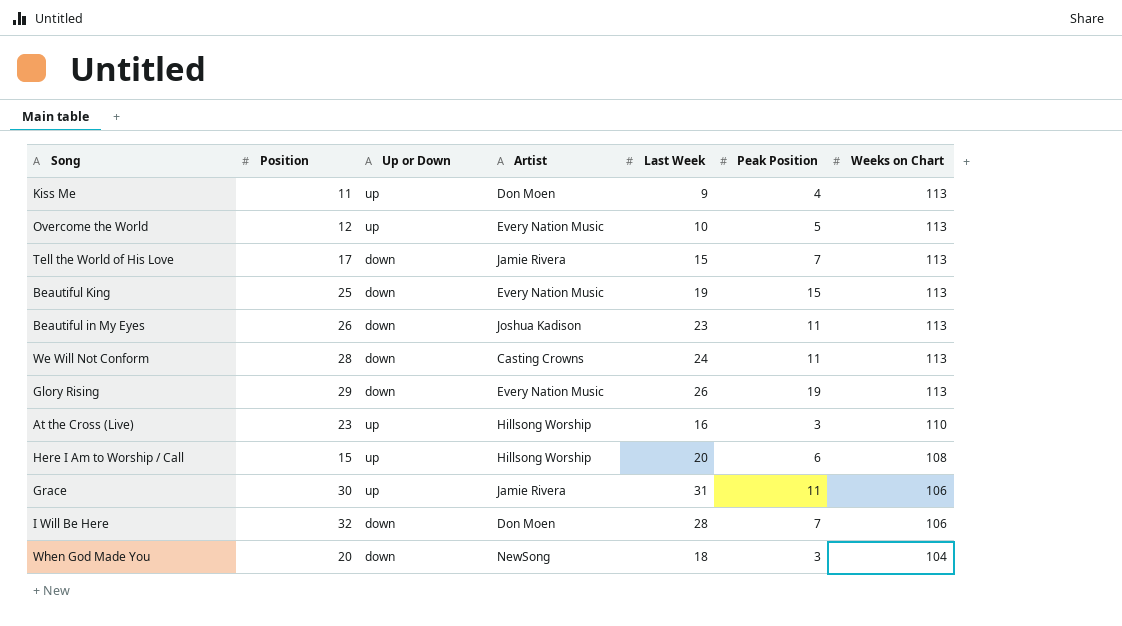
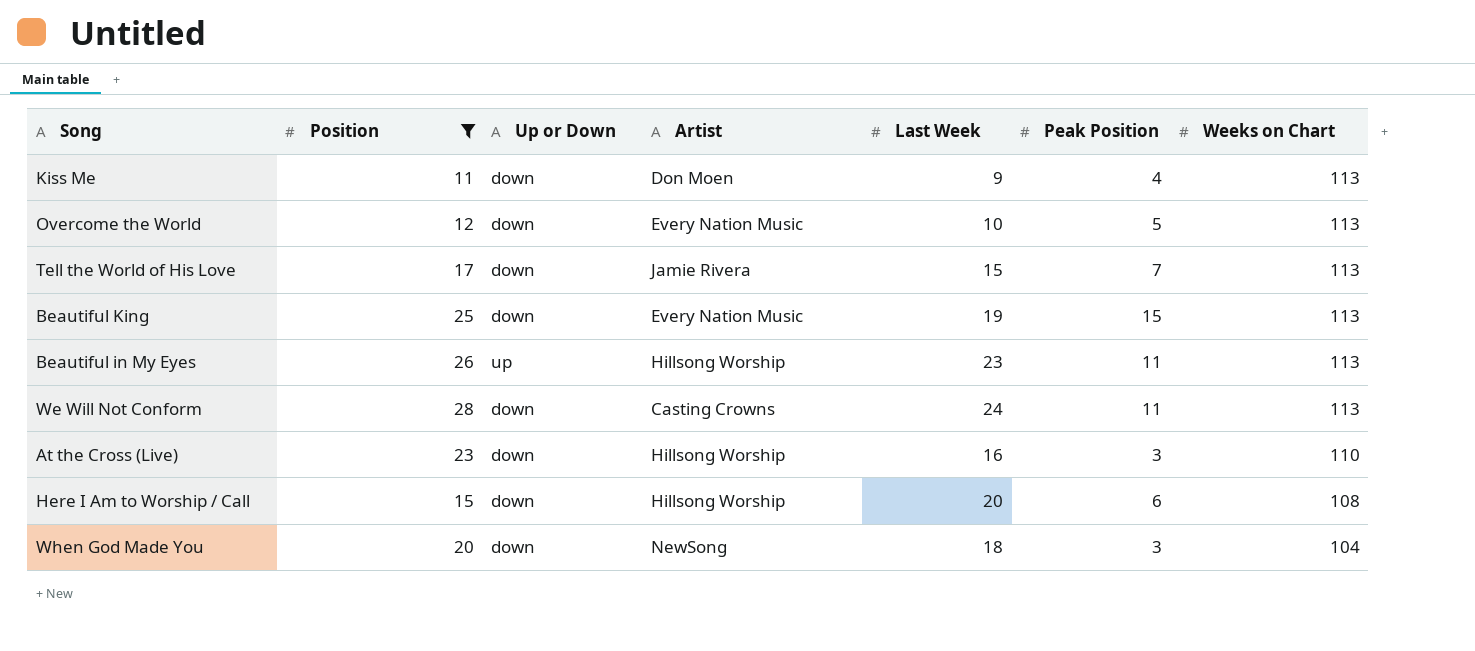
filter: none -> Position <= 28
Kiss Me | Up or Down: up -> down
Overcome the World | Up or Down: up -> down
Beautiful in My Eyes | Up or Down: down -> up
Beautiful in My Eyes | Artist: Joshua Kadison -> Hillsong Worship
At the Cross (Live) | Up or Down: up -> down
Here I Am to Worship / Call | Up or Down: up -> down

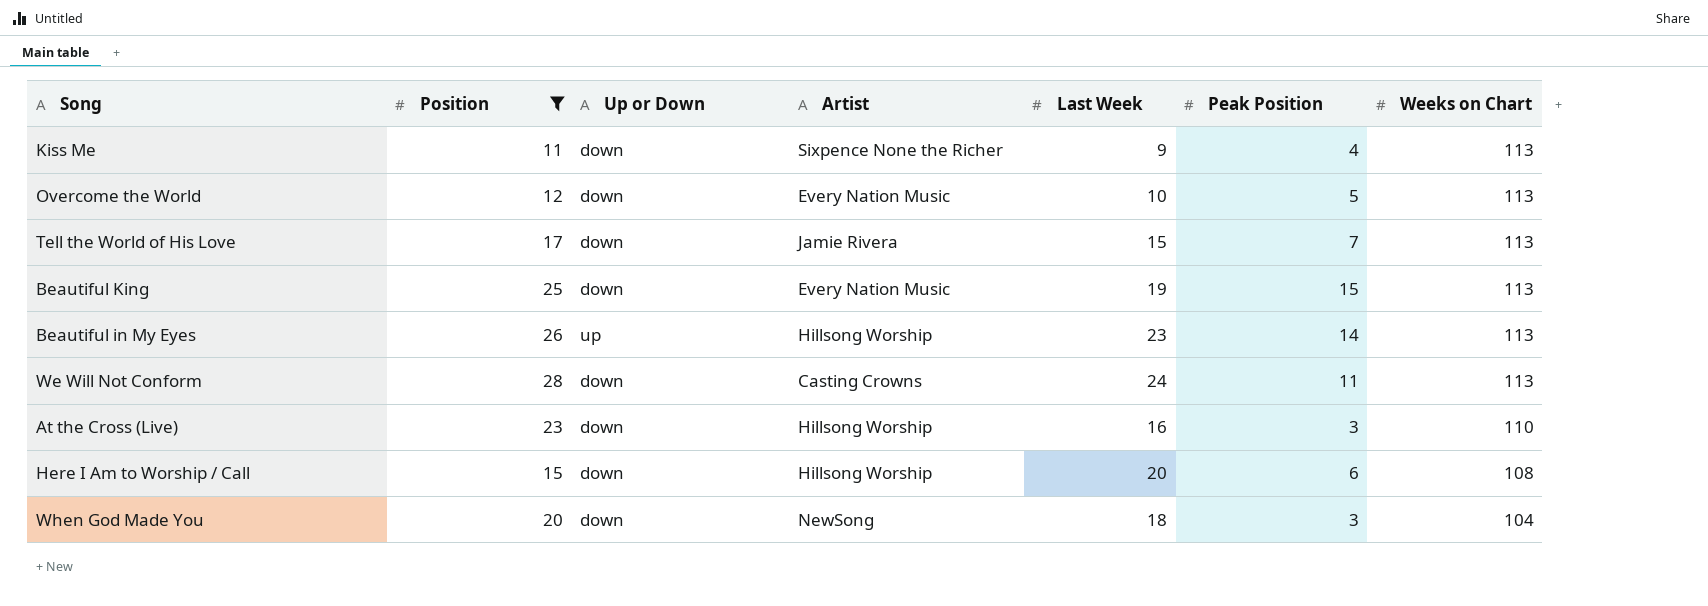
Kiss Me | Artist: Don Moen -> Sixpence None the Richer
Beautiful in My Eyes | Peak Position: 11 -> 14

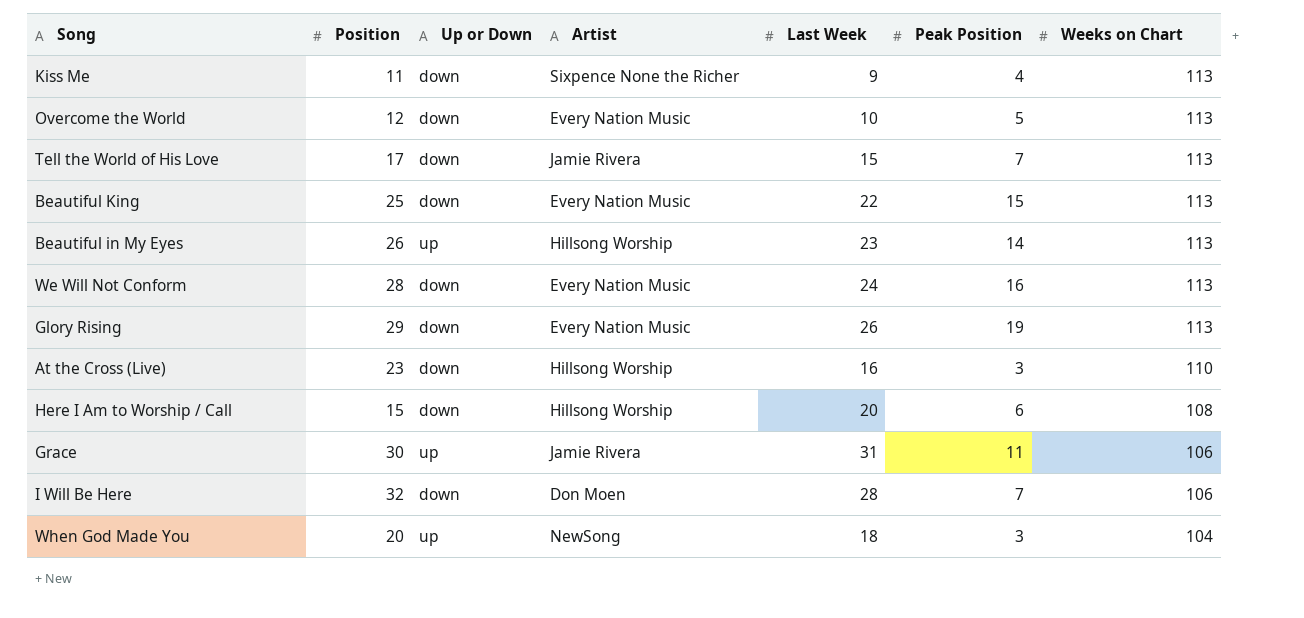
filter: Position <= 28 -> none
Beautiful King | Last Week: 19 -> 22
We Will Not Conform | Artist: Casting Crowns -> Every Nation Music
We Will Not Conform | Peak Position: 11 -> 16
When God Made You | Up or Down: down -> up

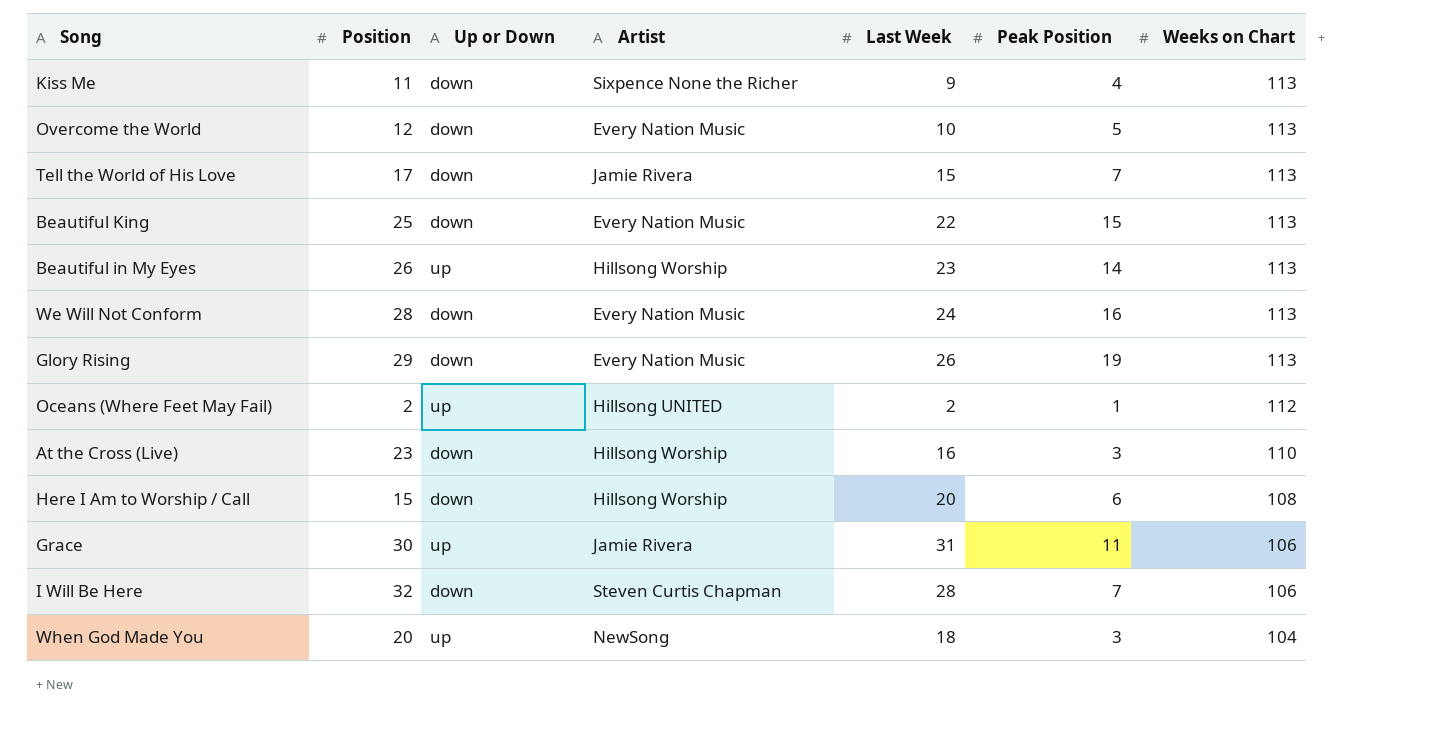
row Oceans (Where Feet May Fail): none -> 2 | up | Hillsong UNITED | 2 | 1 | 112
I Will Be Here | Artist: Don Moen -> Steven Curtis Chapman

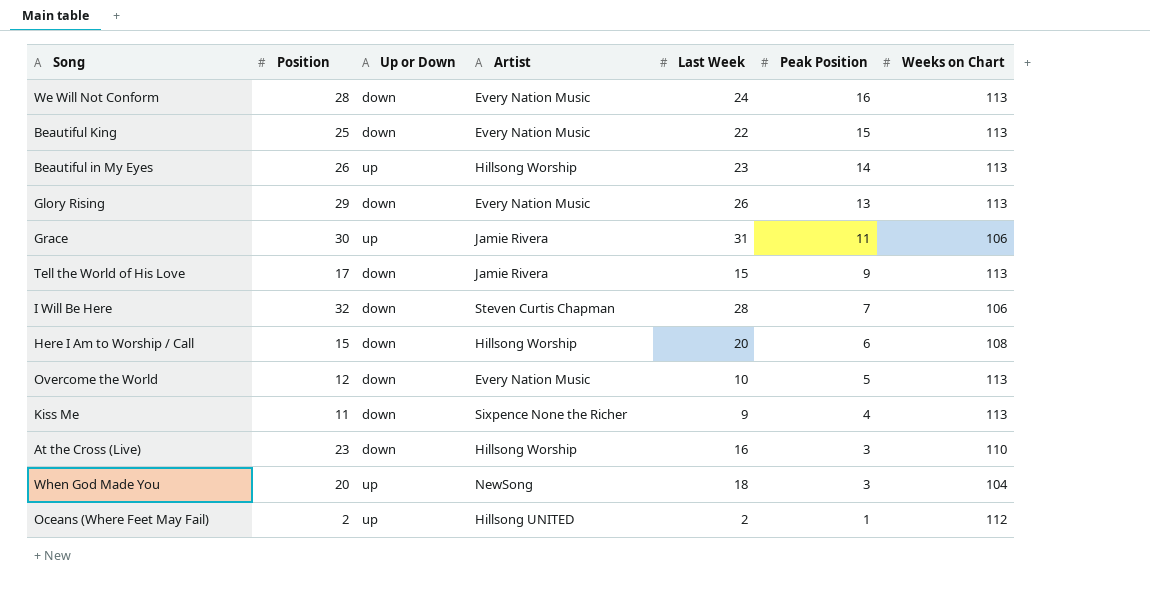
row order: Weeks on Chart descending -> Peak Position descending
Glory Rising | Peak Position: 19 -> 13
Tell the World of His Love | Peak Position: 7 -> 9

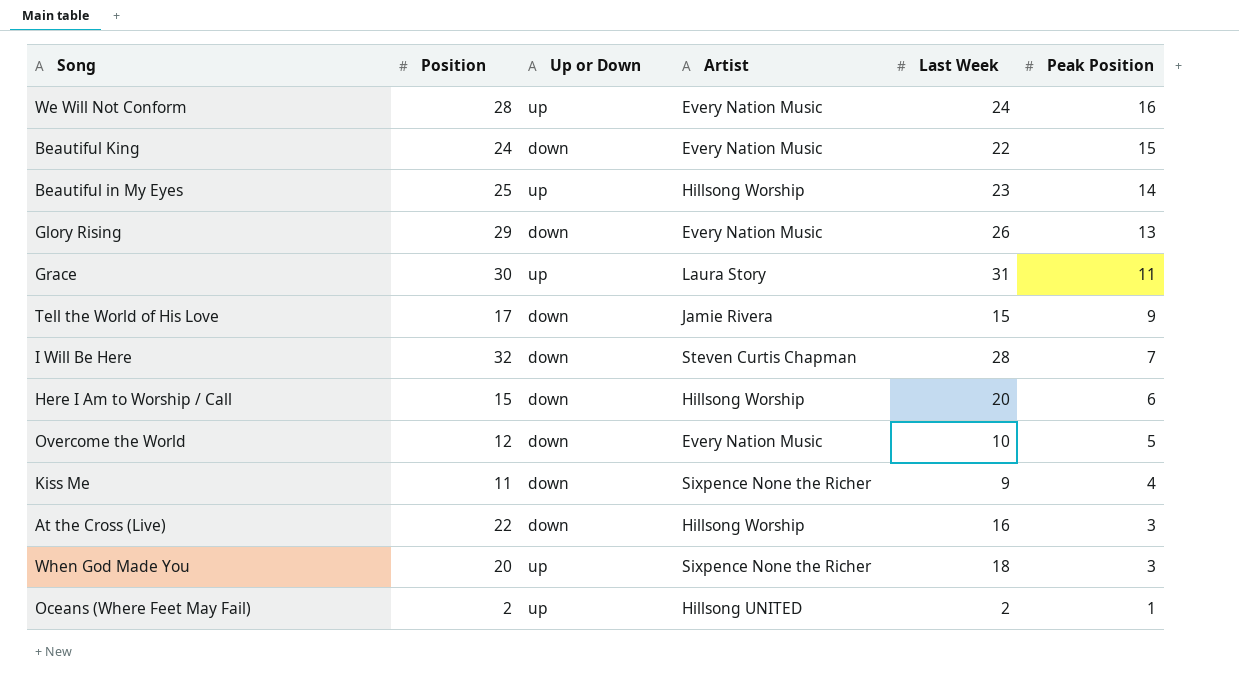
column Weeks on Chart | position: 7 -> none
We Will Not Conform | Up or Down: down -> up
Beautiful King | Position: 25 -> 24
Beautiful in My Eyes | Position: 26 -> 25
Grace | Artist: Jamie Rivera -> Laura Story
At the Cross (Live) | Position: 23 -> 22
When God Made You | Artist: NewSong -> Sixpence None the Richer

